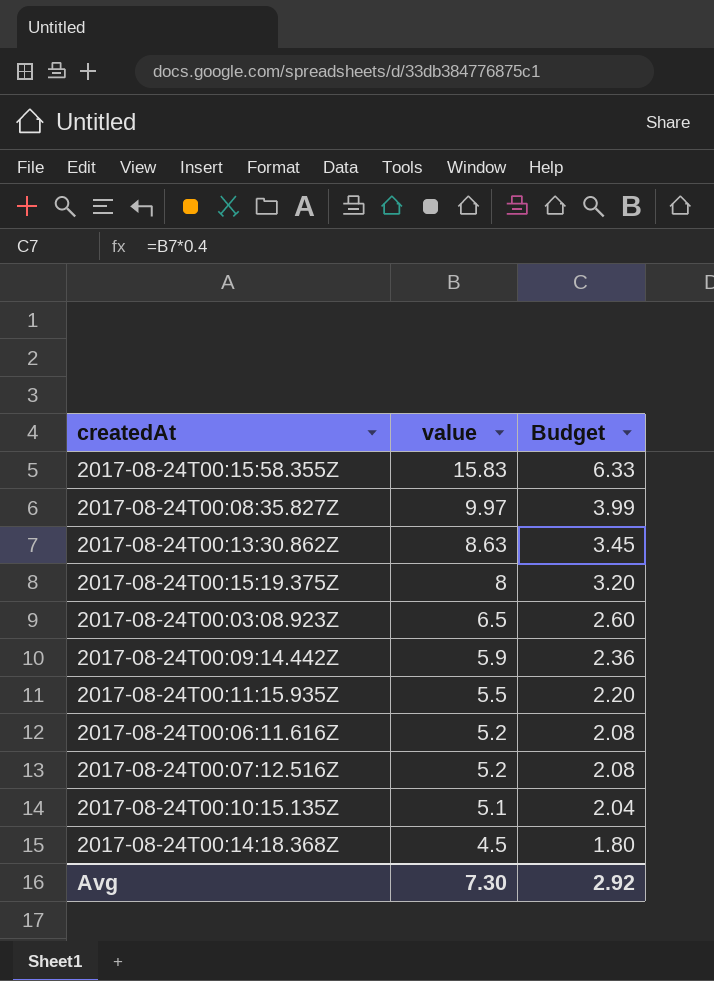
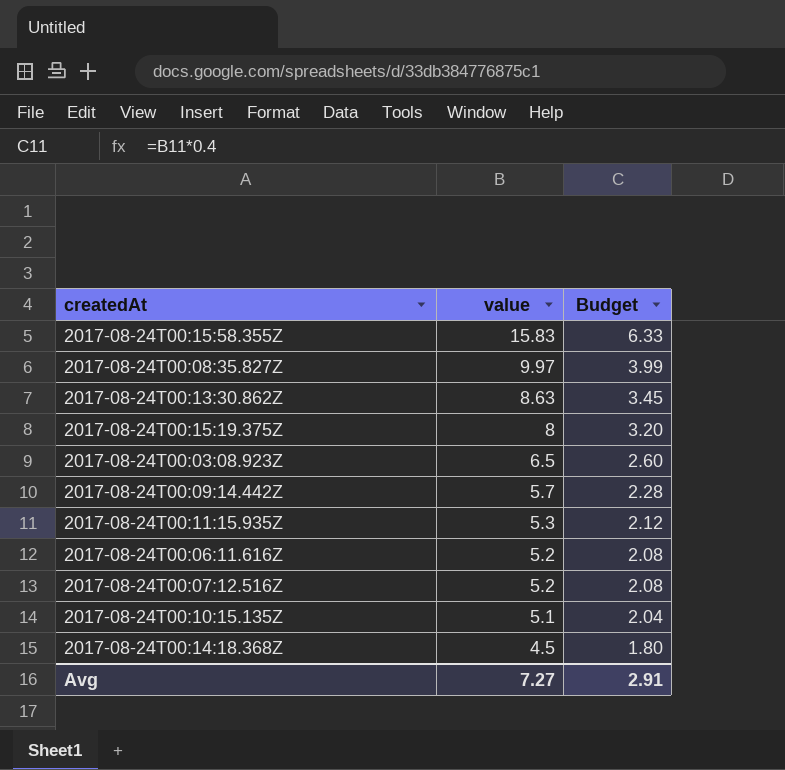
2017-08-24T00:09:14.442Z | value: 5.9 -> 5.7
2017-08-24T00:09:14.442Z | Budget: 2.36 -> 2.28
2017-08-24T00:11:15.935Z | value: 5.5 -> 5.3
2017-08-24T00:11:15.935Z | Budget: 2.20 -> 2.12
Avg | value: 7.30 -> 7.27
Avg | Budget: 2.92 -> 2.91

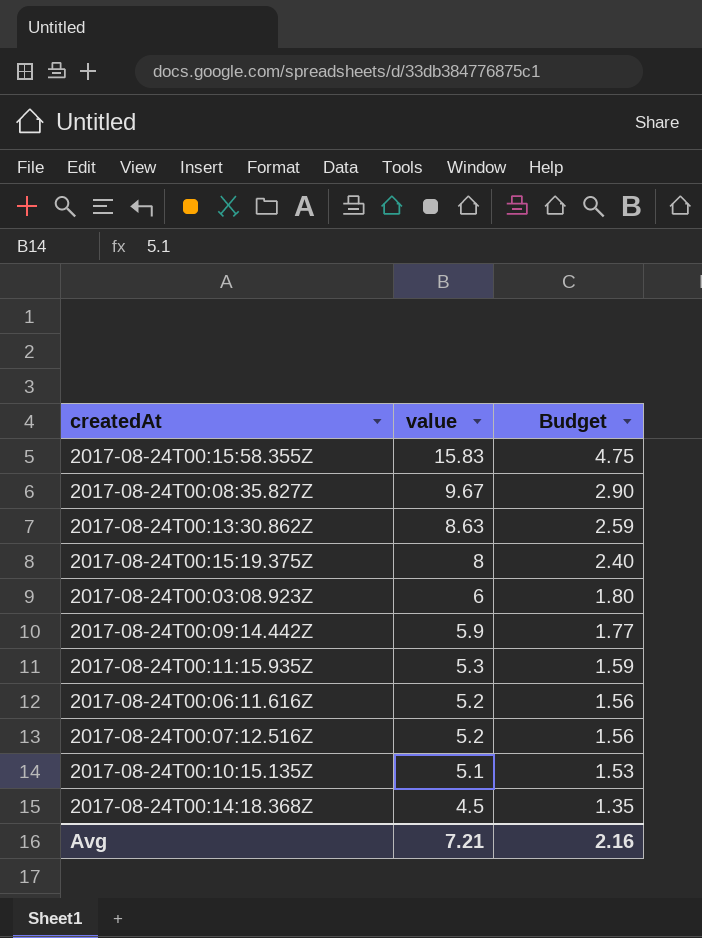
column Budget | formula: [value] * 0.4 -> [value] * 0.3
2017-08-24T00:08:35.827Z | value: 9.97 -> 9.67
2017-08-24T00:03:08.923Z | value: 6.5 -> 6
2017-08-24T00:09:14.442Z | value: 5.7 -> 5.9
Avg | value: 7.27 -> 7.21
Avg | Budget: 2.91 -> 2.16

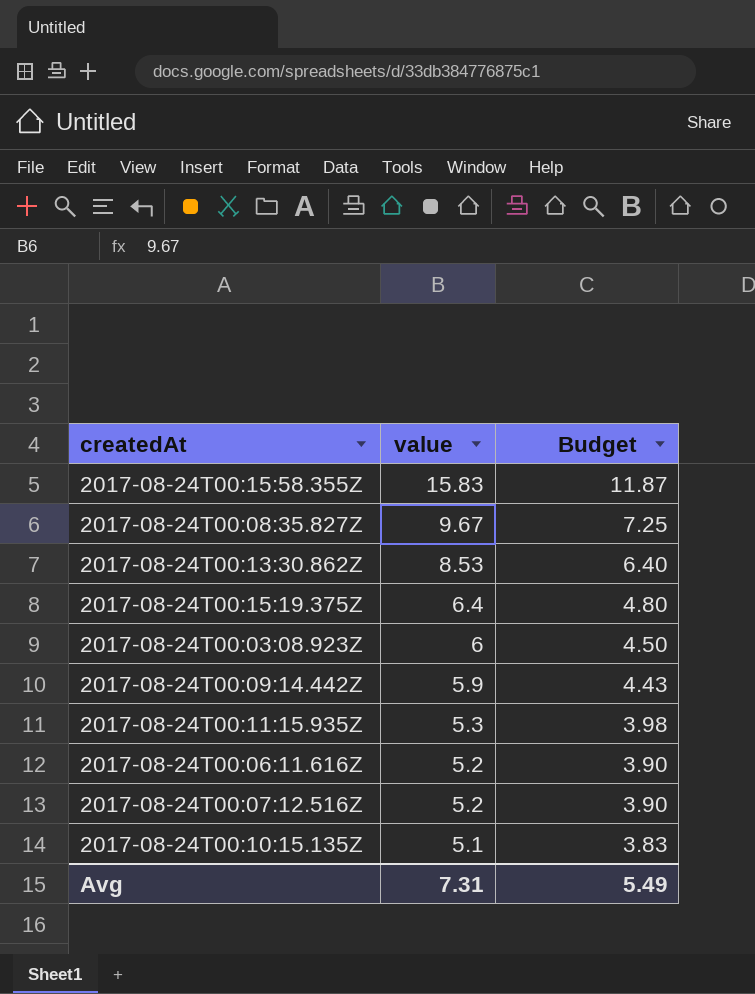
column Budget | formula: [value] * 0.3 -> [value] * 0.75
row 2017-08-24T00:14:18.368Z: 4.5 | 1.35 -> none
2017-08-24T00:13:30.862Z | value: 8.63 -> 8.53
2017-08-24T00:15:19.375Z | value: 8 -> 6.4
Avg | value: 7.21 -> 7.31
Avg | Budget: 2.16 -> 5.49

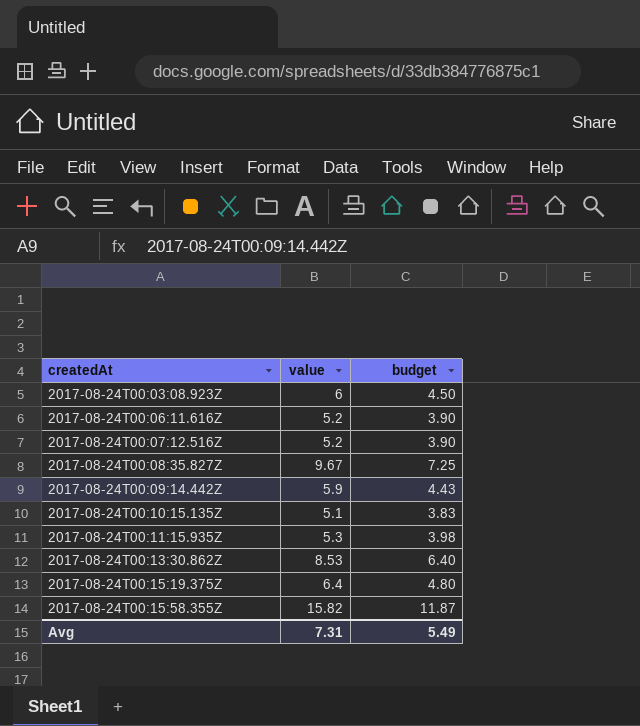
row order: value descending -> createdAt ascending
column name: Budget -> budget
2017-08-24T00:15:58.355Z | value: 15.83 -> 15.82

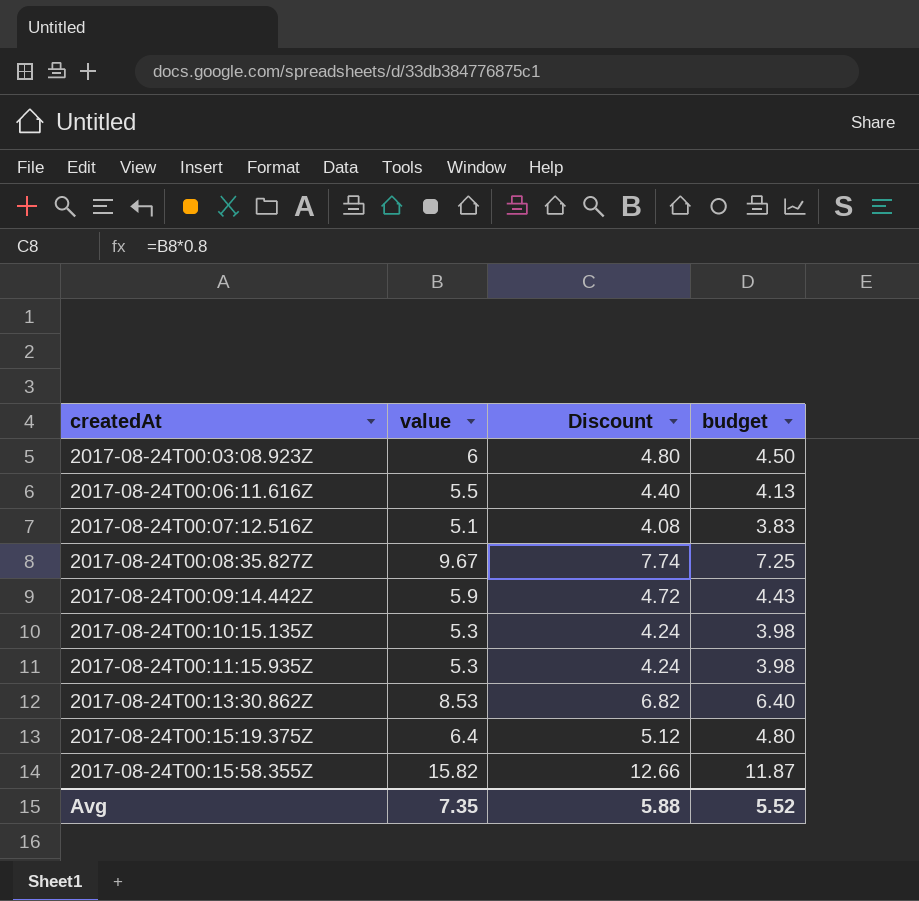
column Discount | formula: none -> [value] * 0.8
2017-08-24T00:06:11.616Z | value: 5.2 -> 5.5
2017-08-24T00:06:11.616Z | budget: 3.90 -> 4.13
2017-08-24T00:07:12.516Z | value: 5.2 -> 5.1
2017-08-24T00:07:12.516Z | budget: 3.90 -> 3.83
2017-08-24T00:10:15.135Z | value: 5.1 -> 5.3
2017-08-24T00:10:15.135Z | budget: 3.83 -> 3.98
Avg | value: 7.31 -> 7.35
Avg | budget: 5.49 -> 5.52

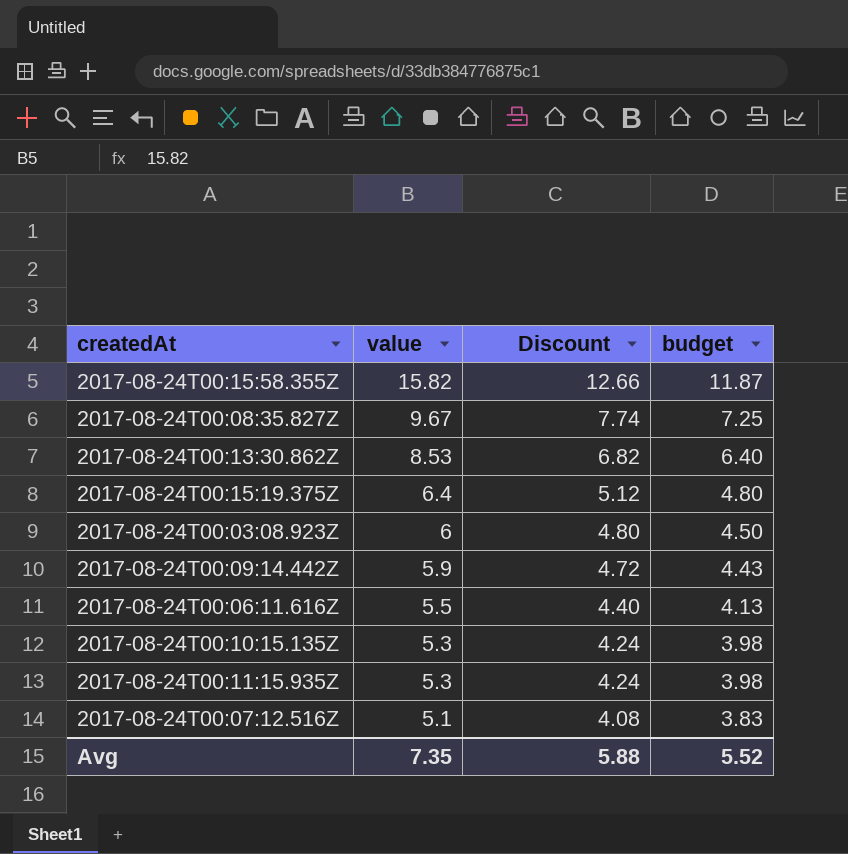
row order: createdAt ascending -> value descending

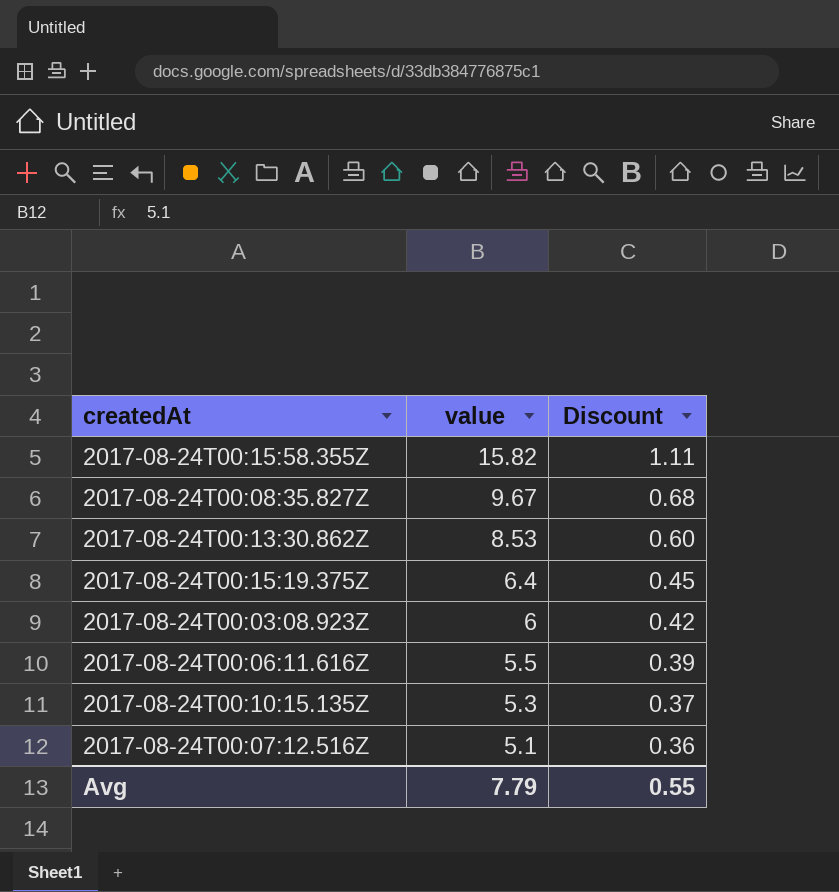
column budget | formula: [value] * 0.75 -> none
column Discount | formula: [value] * 0.8 -> [value] * 0.07
row 2017-08-24T00:09:14.442Z: 5.9 | 4.72 | 4.43 -> none
row 2017-08-24T00:11:15.935Z: 5.3 | 4.24 | 3.98 -> none
Avg | value: 7.35 -> 7.79
Avg | Discount: 5.88 -> 0.55

